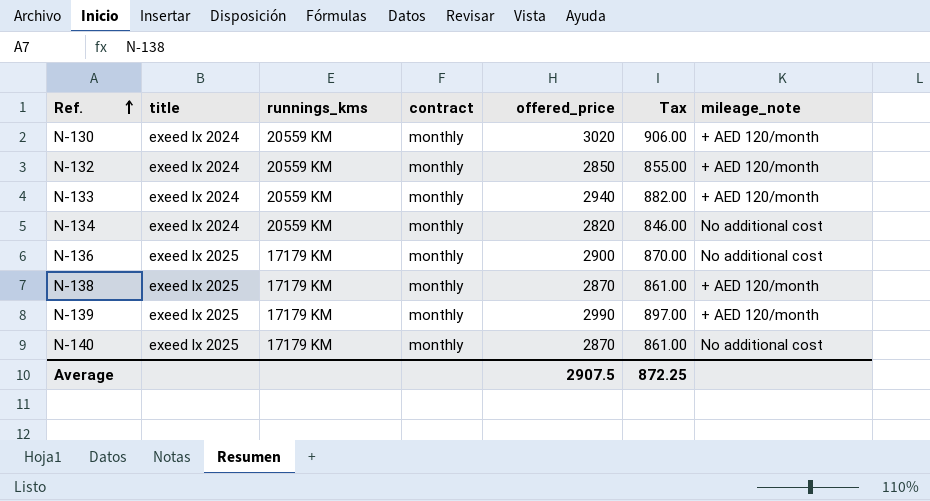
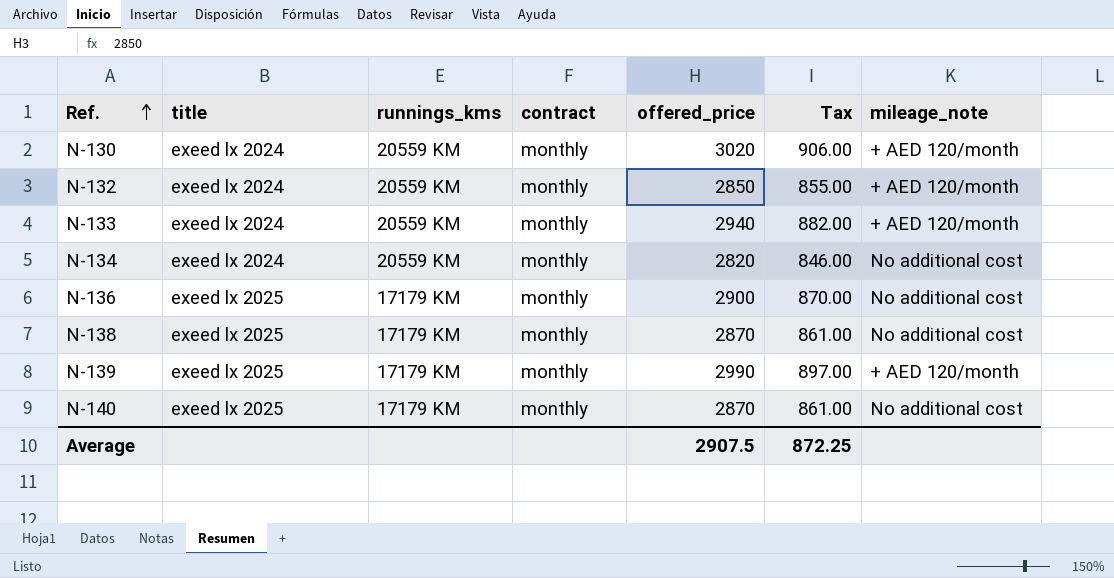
N-138 | mileage_note: + AED 120/month -> No additional cost

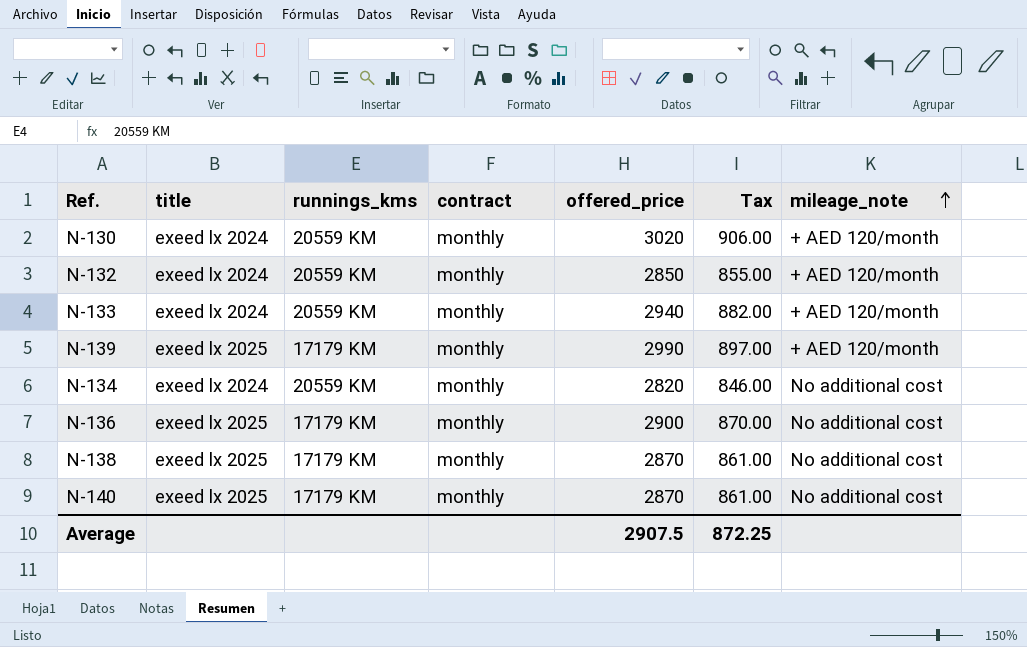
row order: Ref. ascending -> mileage_note ascending

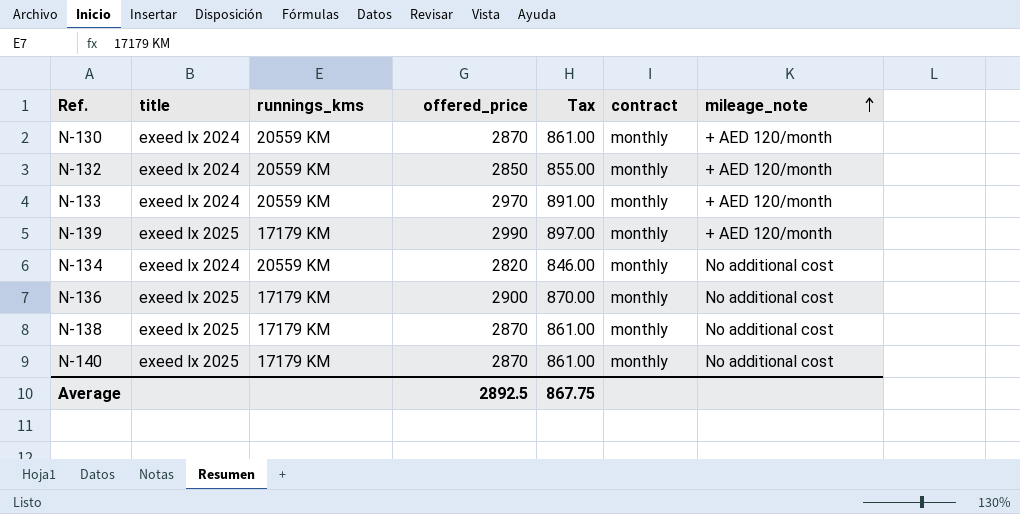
column contract | position: 4 -> 6
N-130 | offered_price: 3020 -> 2870
N-130 | Tax: 906.00 -> 861.00
N-133 | offered_price: 2940 -> 2970
N-133 | Tax: 882.00 -> 891.00
Average | offered_price: 2907.5 -> 2892.5
Average | Tax: 872.25 -> 867.75

